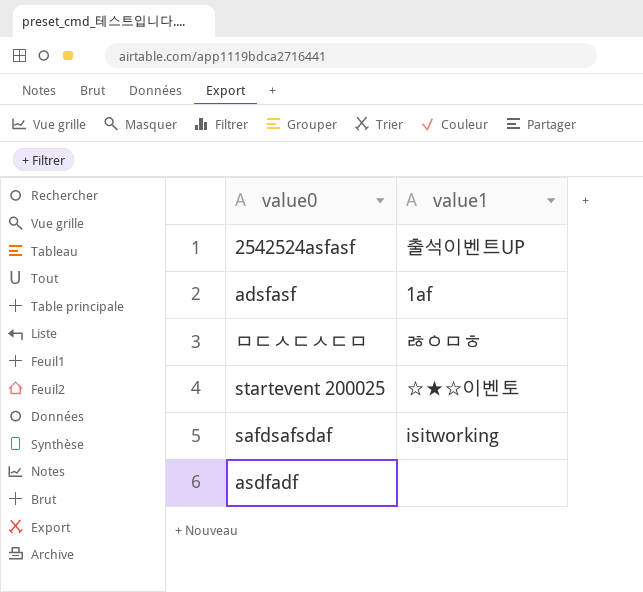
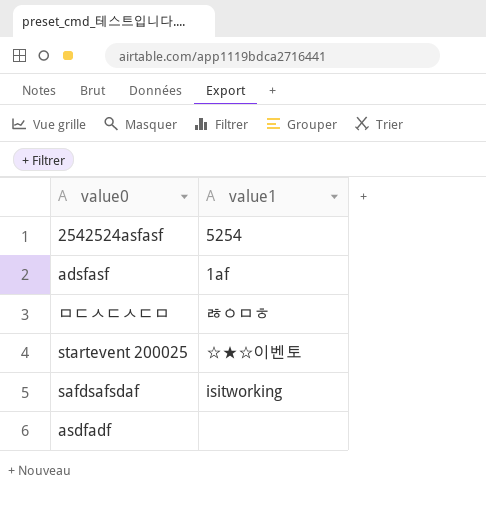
2542524asfasf | value1: 출석이벤트UP -> 5254

